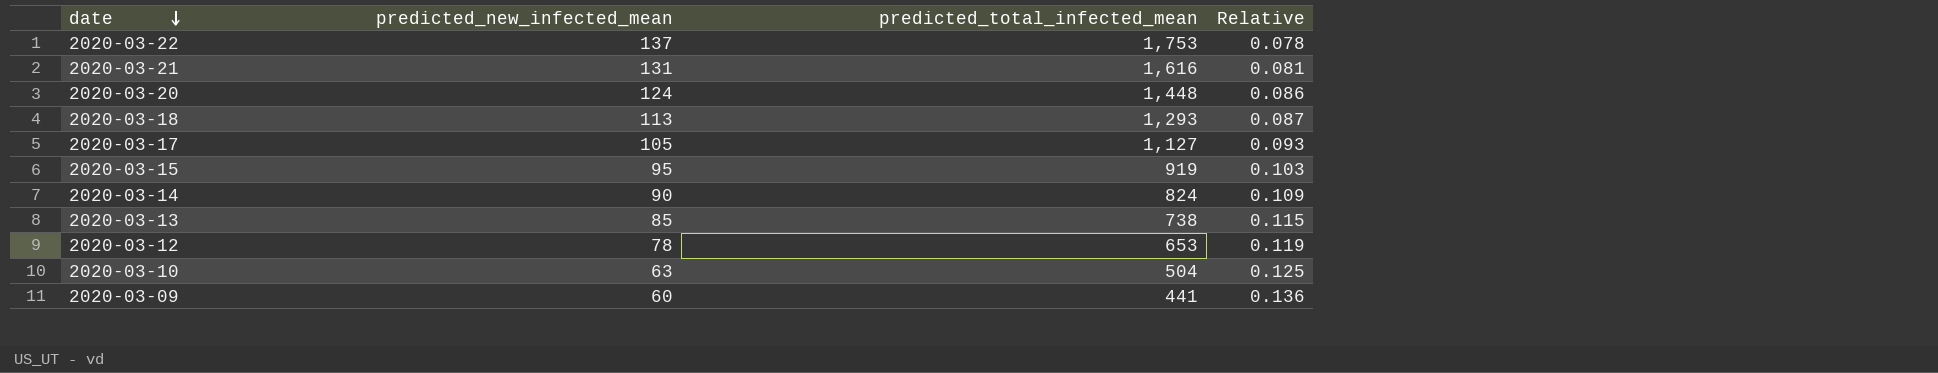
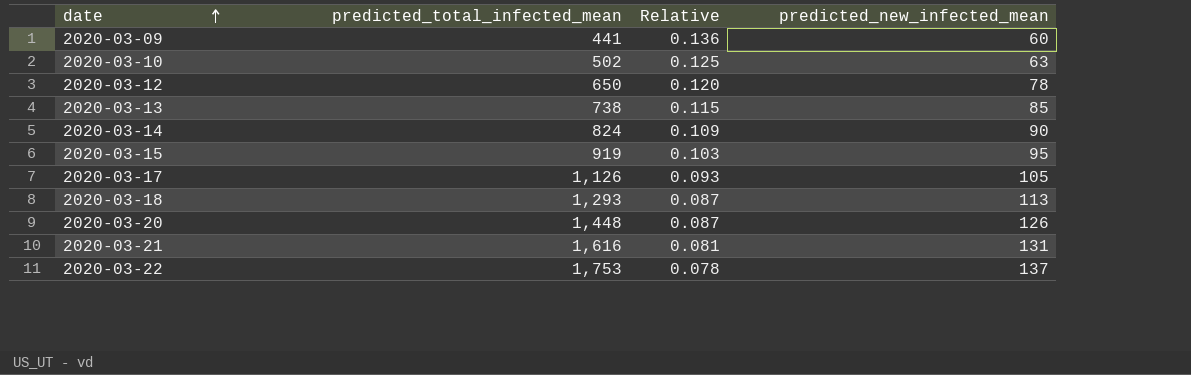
row order: date descending -> date ascending
column predicted_new_infected_mean | position: 2 -> 4
2020-03-10 | predicted_total_infected_mean: 504 -> 502
2020-03-12 | predicted_total_infected_mean: 653 -> 650
2020-03-12 | Relative: 0.119 -> 0.120
2020-03-17 | predicted_total_infected_mean: 1,127 -> 1,126
2020-03-20 | Relative: 0.086 -> 0.087
2020-03-20 | predicted_new_infected_mean: 124 -> 126

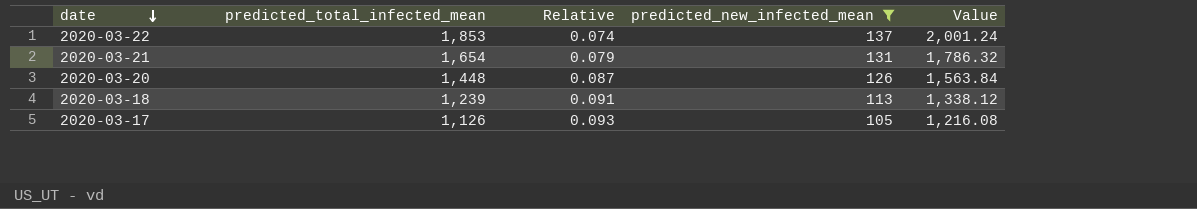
filter: none -> predicted_new_infected_mean >= 105
row order: date ascending -> date descending
column Value | formula: none -> [predicted_total_infected_mean] * 1.08
2020-03-22 | predicted_total_infected_mean: 1,753 -> 1,853
2020-03-22 | Relative: 0.078 -> 0.074
2020-03-21 | predicted_total_infected_mean: 1,616 -> 1,654
2020-03-21 | Relative: 0.081 -> 0.079
2020-03-18 | predicted_total_infected_mean: 1,293 -> 1,239
2020-03-18 | Relative: 0.087 -> 0.091

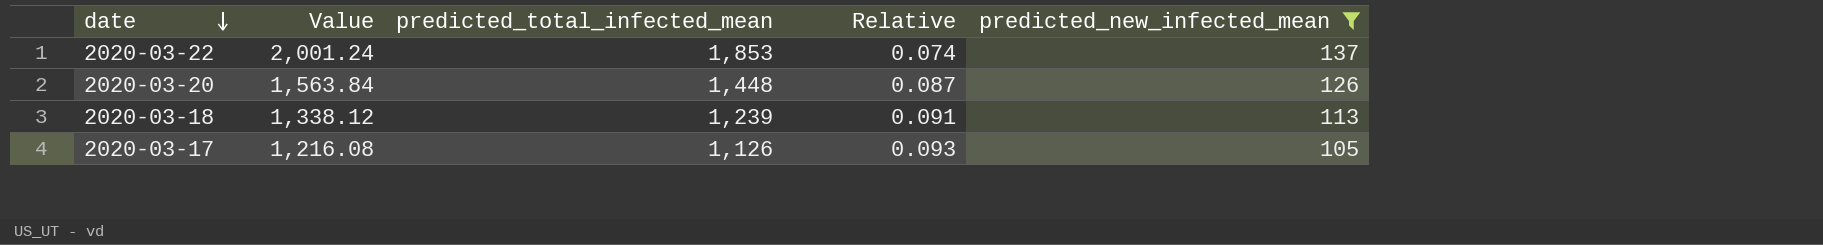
column Value | position: 5 -> 2
row 2020-03-21: 1,654 | 0.079 | 131 | 1,786.32 -> none

